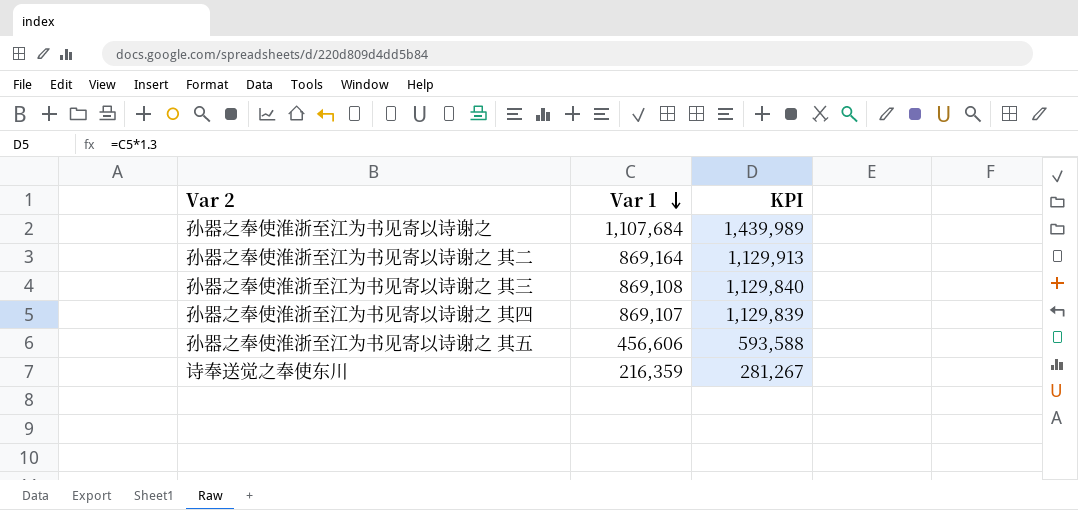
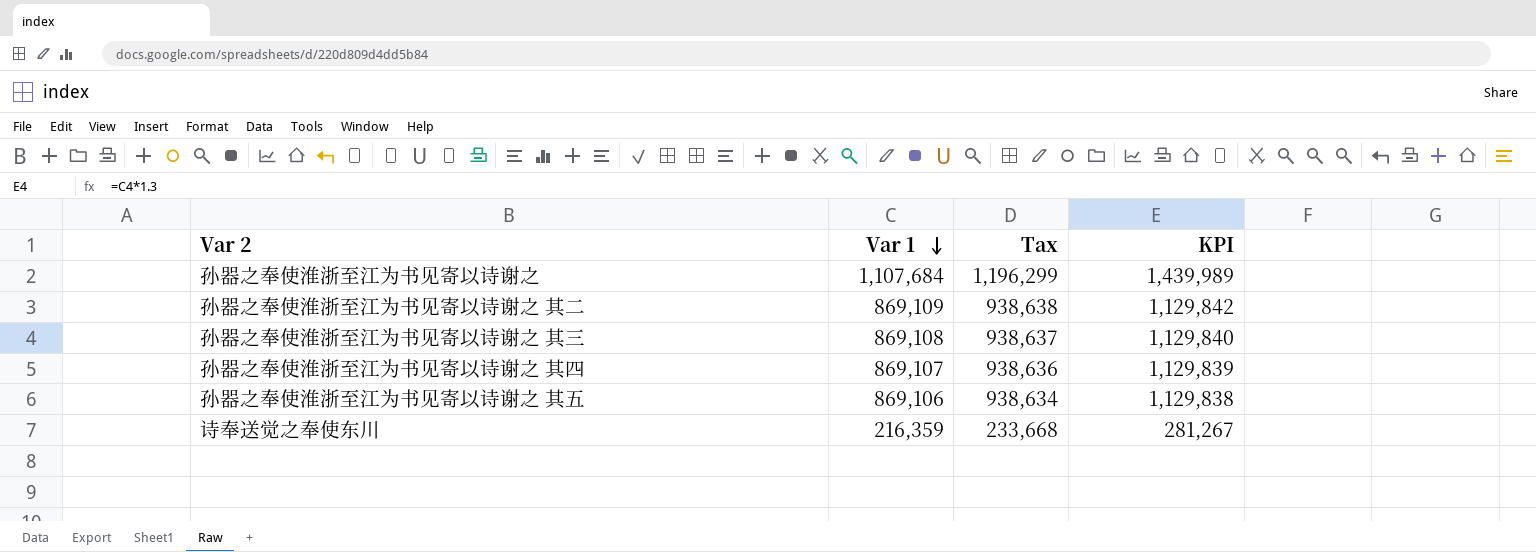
column Tax | formula: none -> [Var 1] * 1.08
孙器之奉使淮浙至江为书见寄以诗谢之 其二 | Var 1: 869,164 -> 869,109
孙器之奉使淮浙至江为书见寄以诗谢之 其二 | KPI: 1,129,913 -> 1,129,842
孙器之奉使淮浙至江为书见寄以诗谢之 其五 | Var 1: 456,606 -> 869,106
孙器之奉使淮浙至江为书见寄以诗谢之 其五 | KPI: 593,588 -> 1,129,838

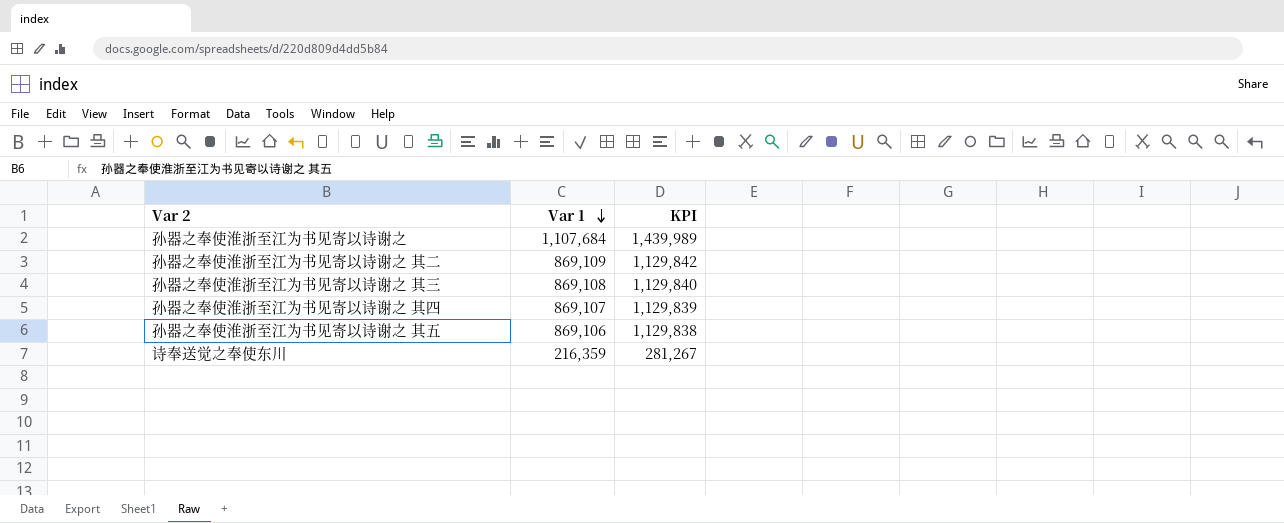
column Tax | formula: [Var 1] * 1.08 -> none

